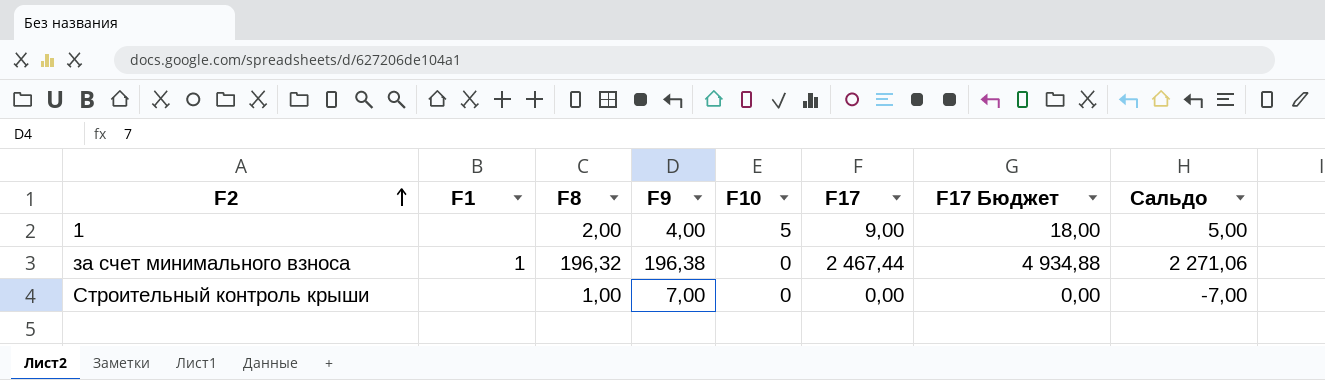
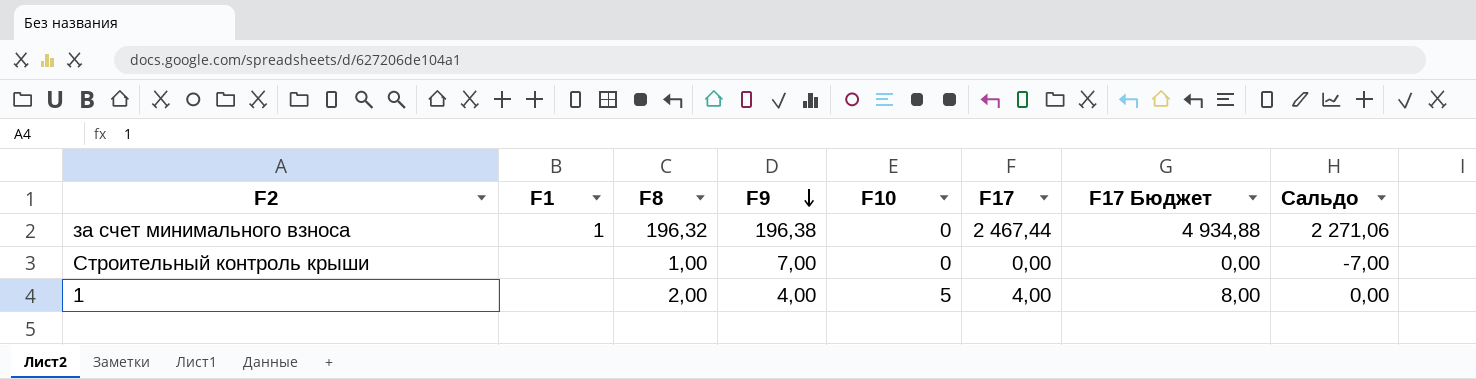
row order: F2 ascending -> F9 descending
1 | F17: 9,00 -> 4,00
1 | F17 Бюджет: 18,00 -> 8,00
1 | Сальдо: 5,00 -> 0,00

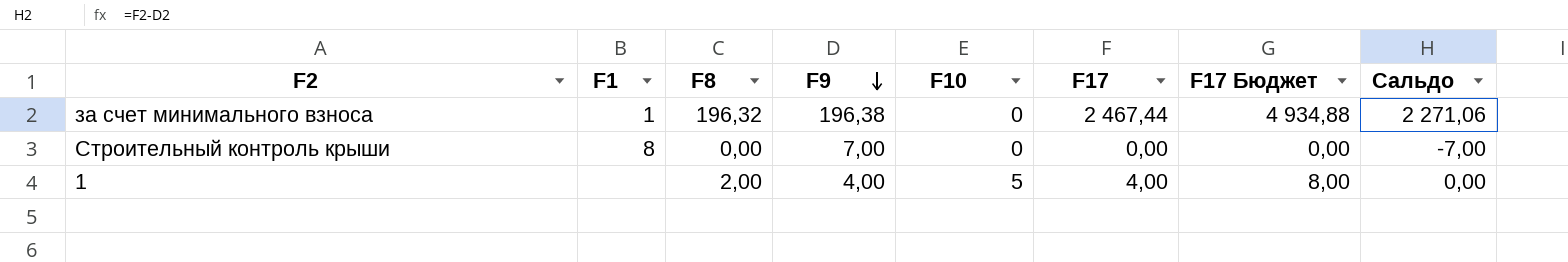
Строительный контроль крыши | F1: none -> 8
Строительный контроль крыши | F8: 1,00 -> 0,00

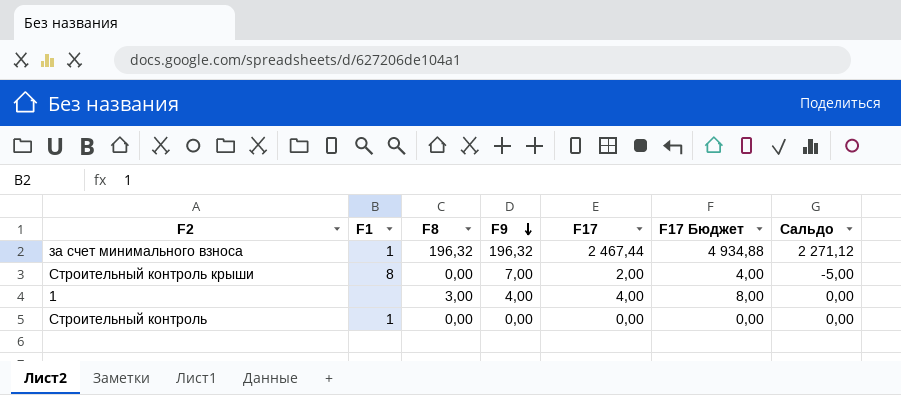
column F10 | position: 5 -> none
за счет минимального взноса | F9: 196,38 -> 196,32
за счет минимального взноса | Сальдо: 2 271,06 -> 2 271,12
Строительный контроль крыши | F17: 0,00 -> 2,00
Строительный контроль крыши | F17 Бюджет: 0,00 -> 4,00
Строительный контроль крыши | Сальдо: -7,00 -> -5,00
1 | F8: 2,00 -> 3,00
row Строительный контроль: none -> 1 | 0,00 | 0,00 | 0,00 | 0,00 | 0,00

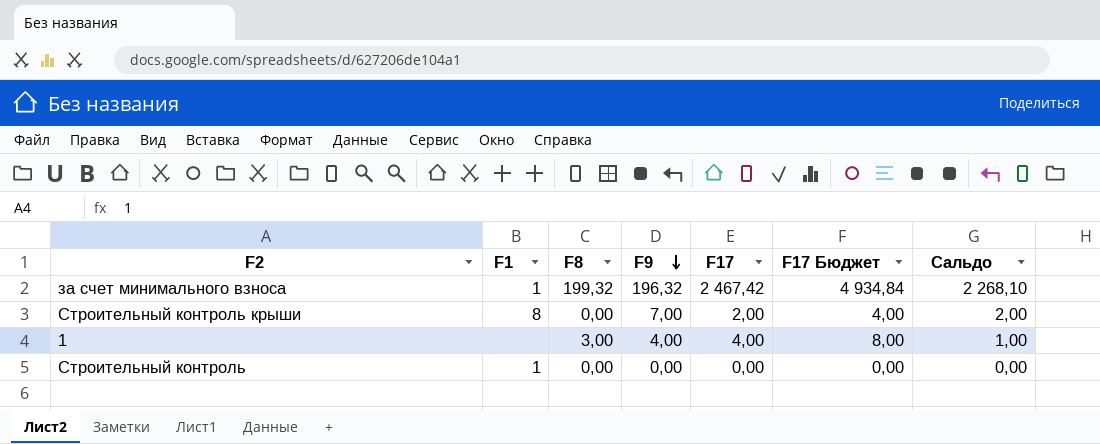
column Сальдо | formula: [F17] - [F9] -> [F17] - [F8]
за счет минимального взноса | F8: 196,32 -> 199,32
за счет минимального взноса | F17: 2 467,44 -> 2 467,42
за счет минимального взноса | F17 Бюджет: 4 934,88 -> 4 934,84

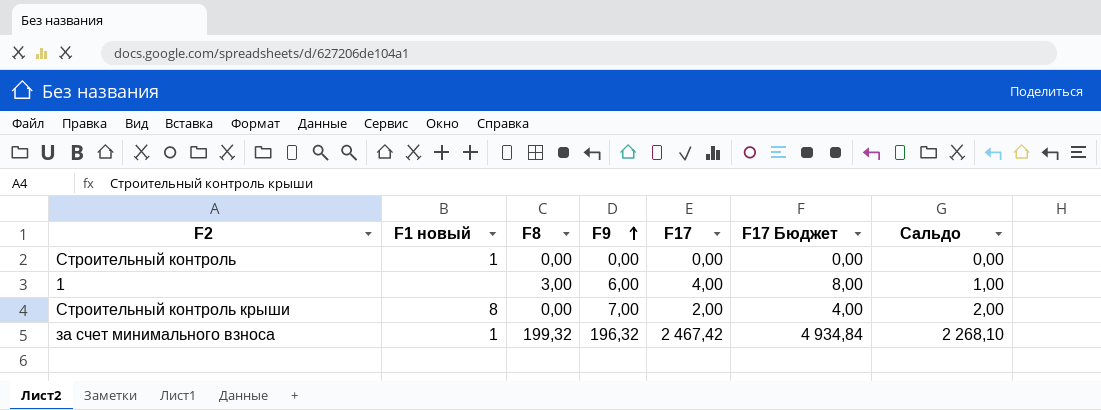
row order: F9 descending -> F9 ascending
column name: F1 -> F1 новый
1 | F9: 4,00 -> 6,00

